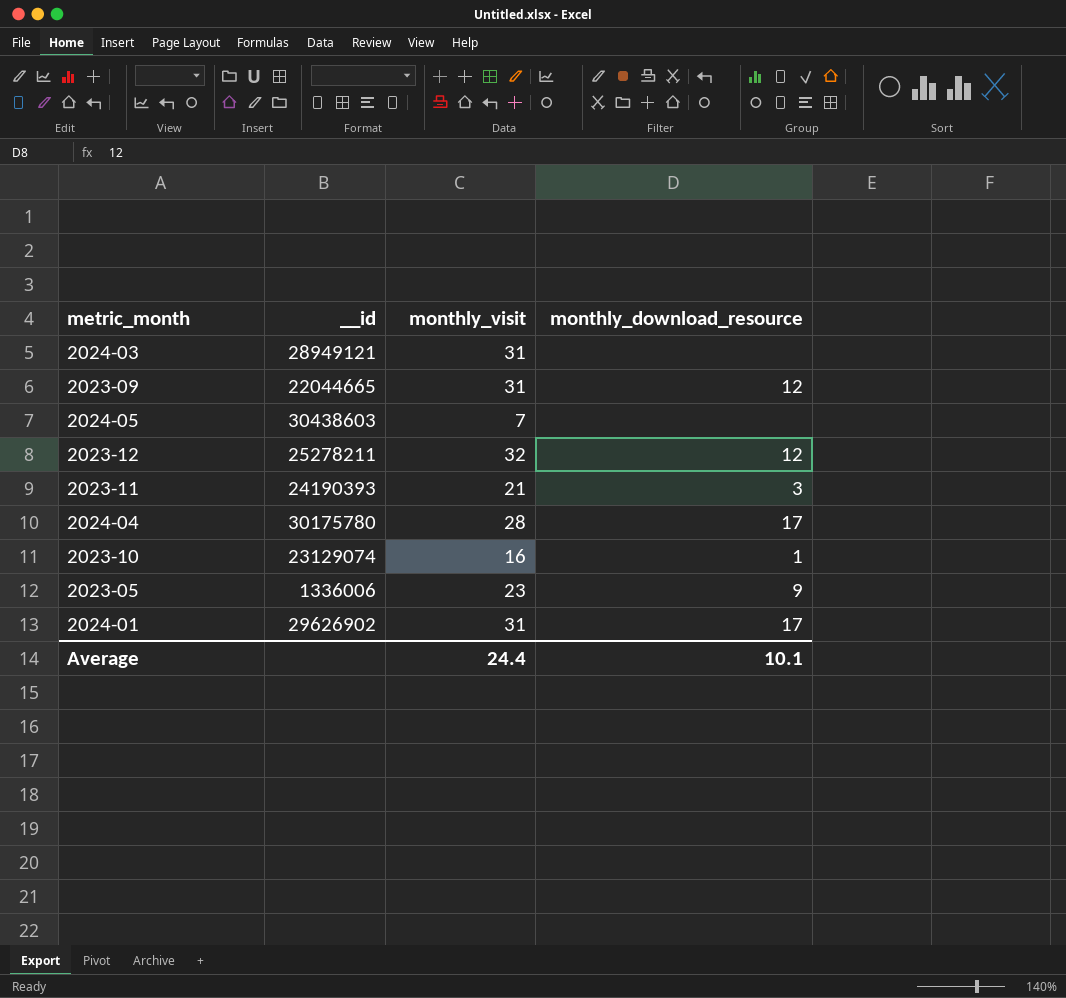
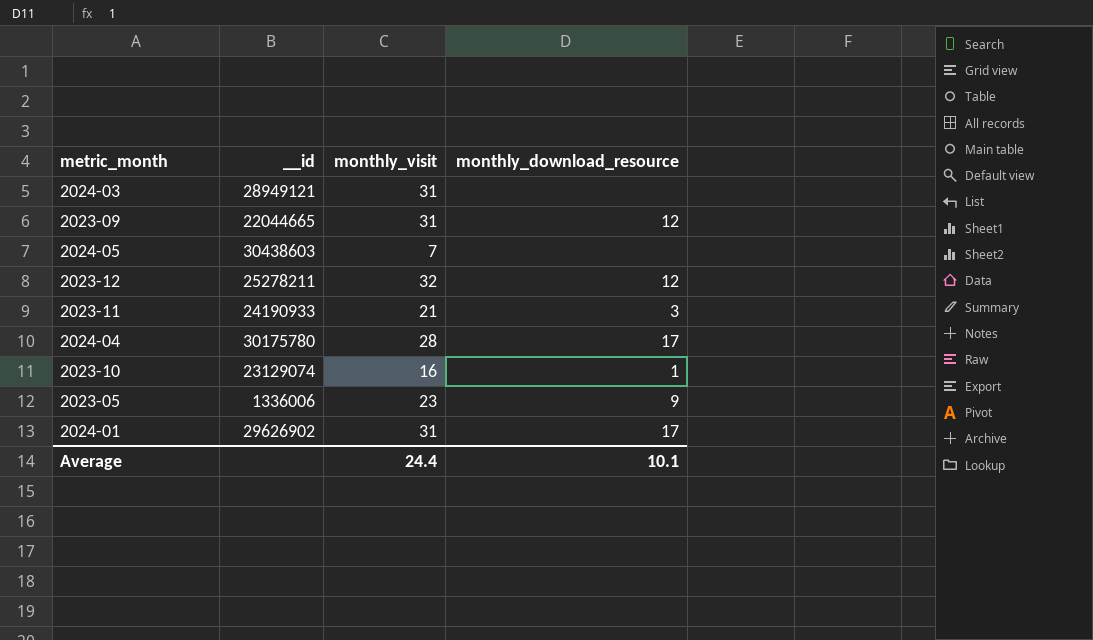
2023-11 | __id: 24190393 -> 24190933

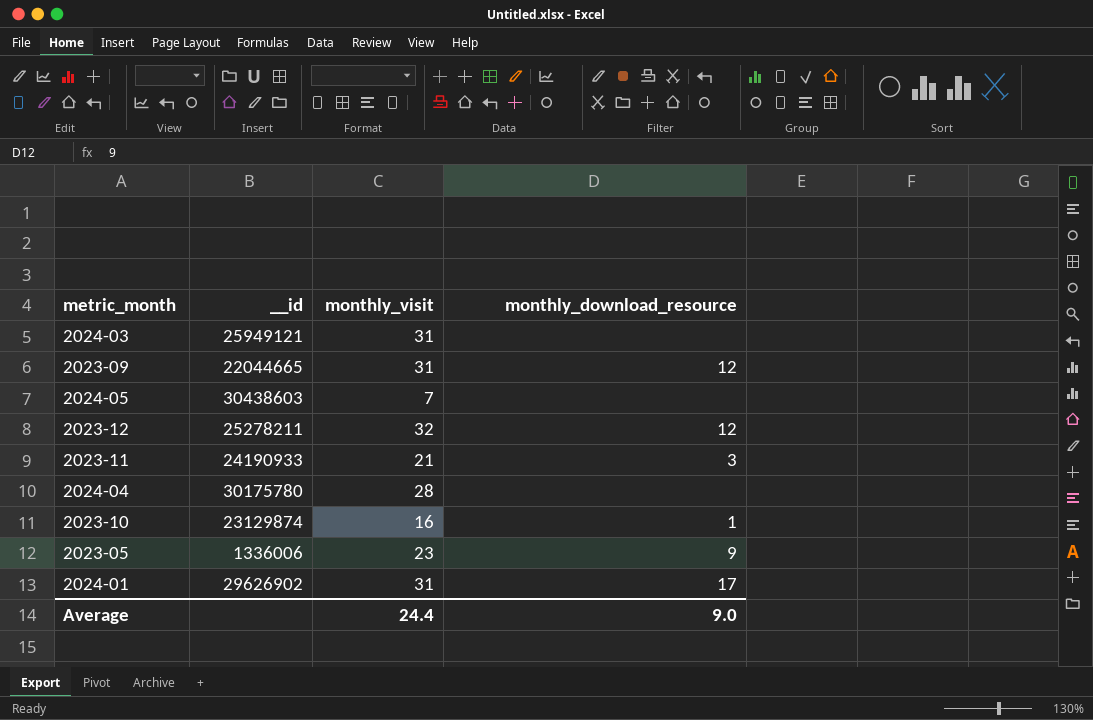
2024-03 | __id: 28949121 -> 25949121
2024-04 | monthly_download_resource: 17 -> none
2023-10 | __id: 23129074 -> 23129874
Average | monthly_download_resource: 10.1 -> 9.0

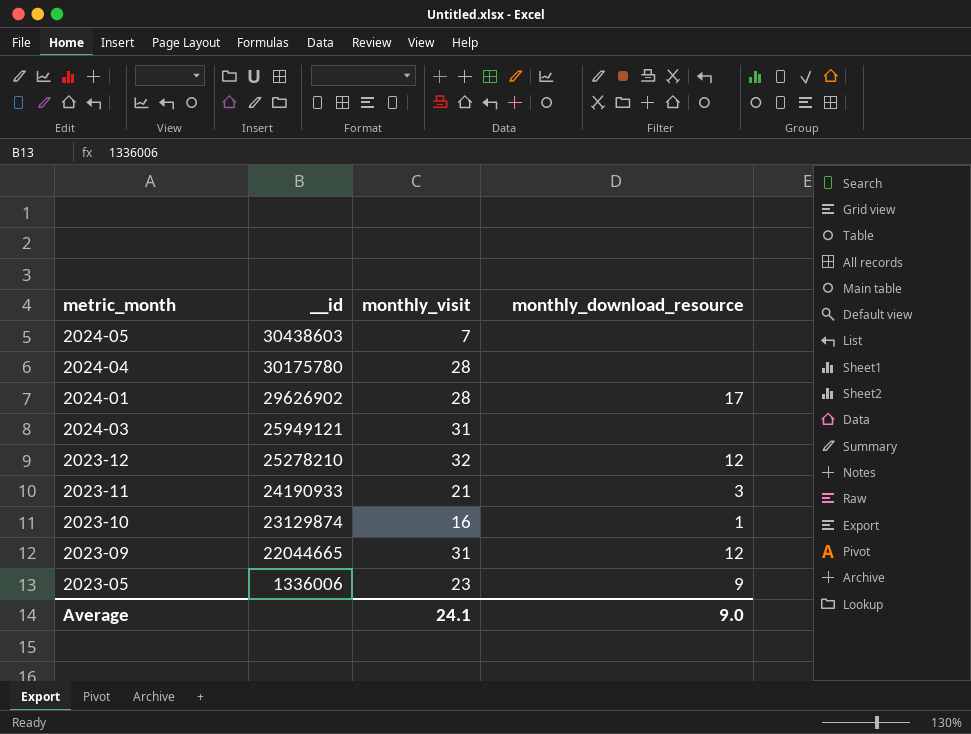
row order: none -> __id descending
2024-01 | monthly_visit: 31 -> 28
2023-12 | __id: 25278211 -> 25278210
Average | monthly_visit: 24.4 -> 24.1

